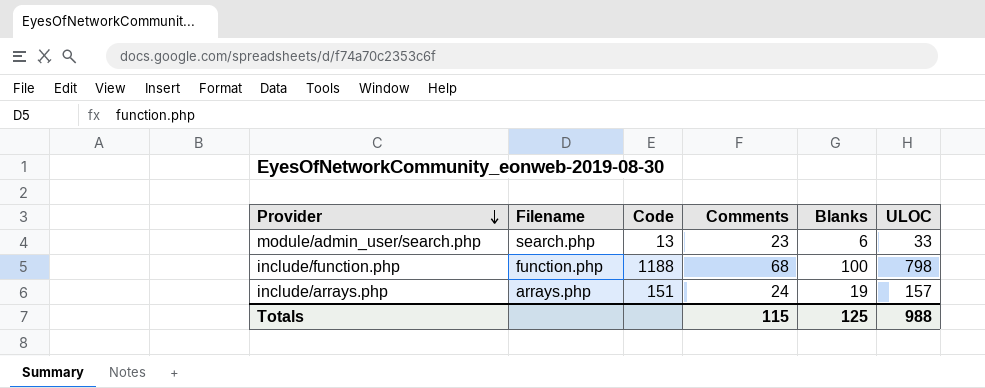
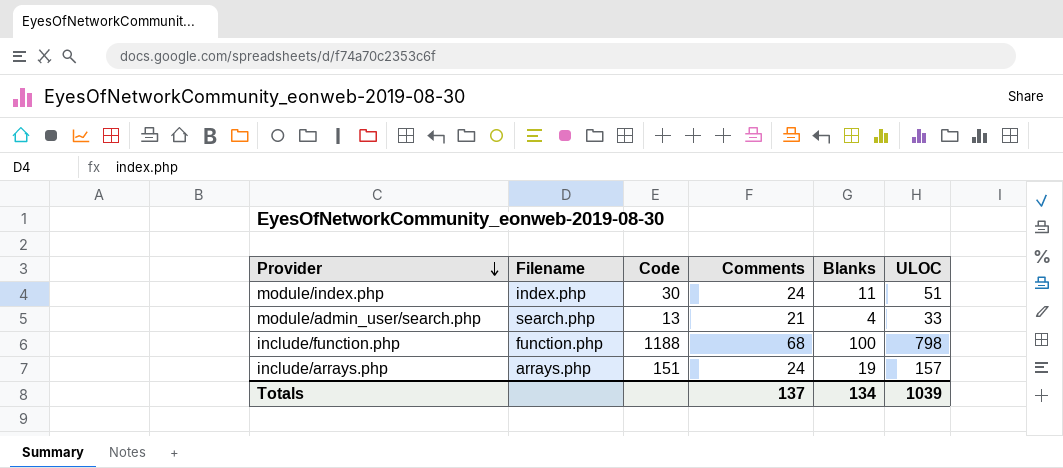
row module/index.php: none -> index.php | 30 | 24 | 11 | 51
module/admin_user/search.php | Comments: 23 -> 21
module/admin_user/search.php | Blanks: 6 -> 4
Totals | Comments: 115 -> 137
Totals | Blanks: 125 -> 134
Totals | ULOC: 988 -> 1039

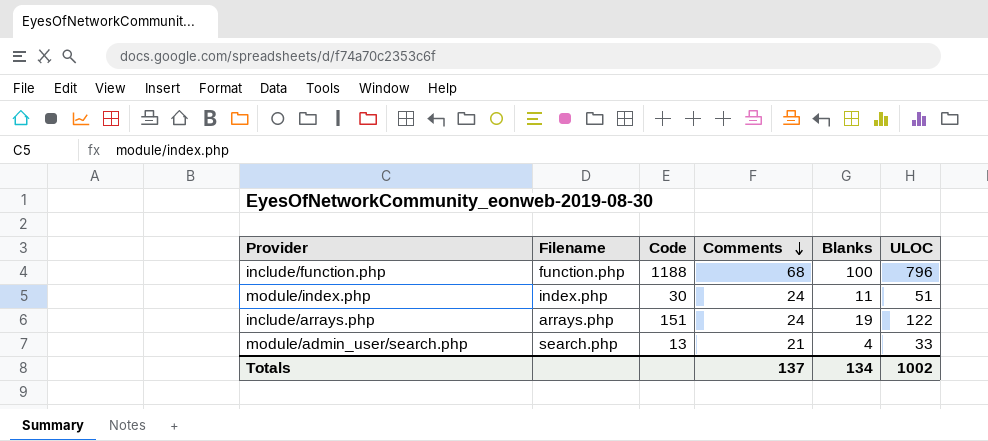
row order: Provider descending -> Comments descending
include/function.php | ULOC: 798 -> 796
include/arrays.php | ULOC: 157 -> 122
Totals | ULOC: 1039 -> 1002

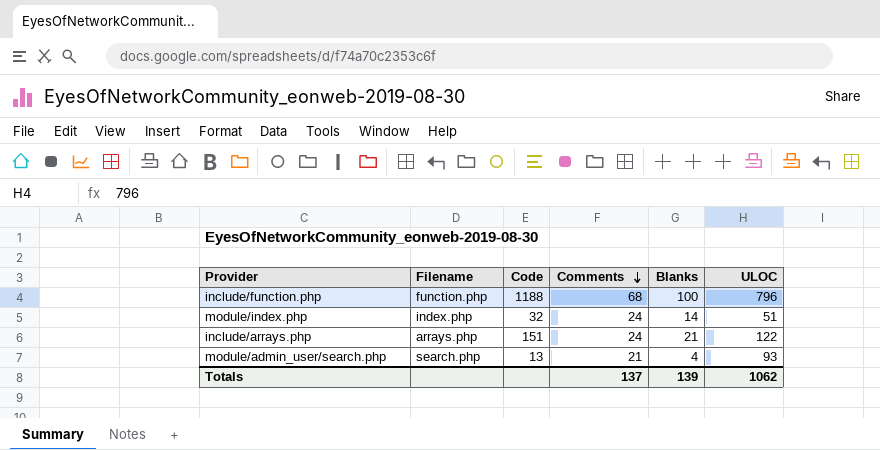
module/index.php | Code: 30 -> 32
module/index.php | Blanks: 11 -> 14
include/arrays.php | Blanks: 19 -> 21
module/admin_user/search.php | ULOC: 33 -> 93
Totals | Blanks: 134 -> 139
Totals | ULOC: 1002 -> 1062

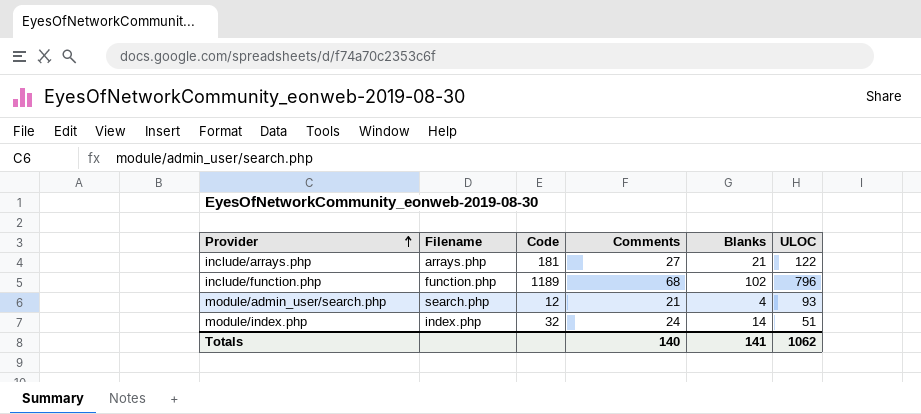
row order: Comments descending -> Provider ascending
include/arrays.php | Code: 151 -> 181
include/arrays.php | Comments: 24 -> 27
include/function.php | Code: 1188 -> 1189
include/function.php | Blanks: 100 -> 102
module/admin_user/search.php | Code: 13 -> 12
Totals | Comments: 137 -> 140
Totals | Blanks: 139 -> 141

